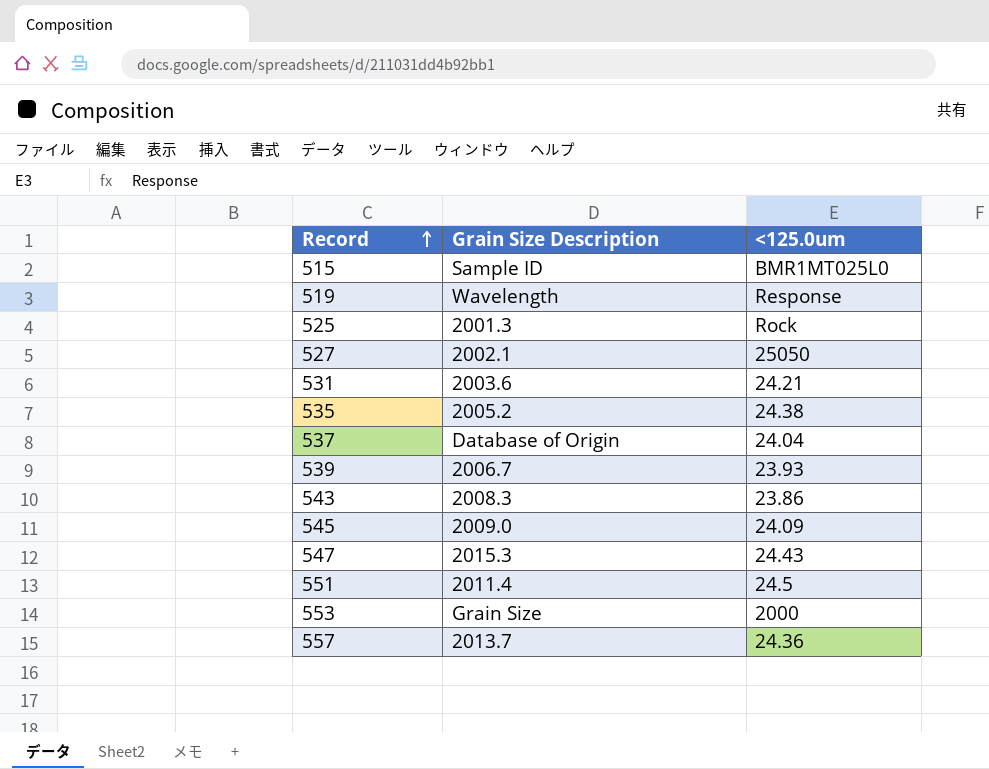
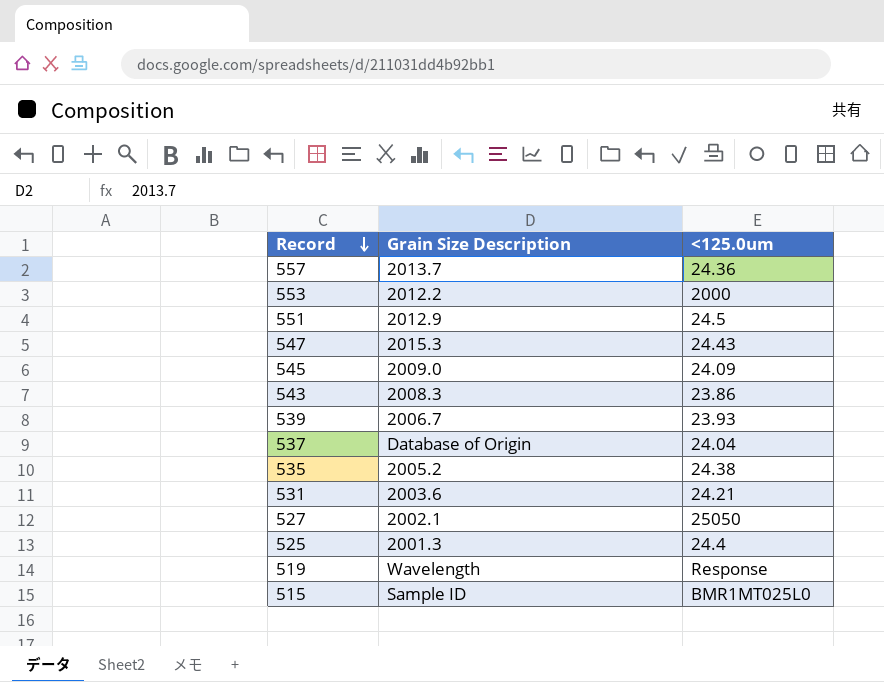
row order: Record ascending -> Record descending
553 | Grain Size Description: Grain Size -> 2012.2
551 | Grain Size Description: 2011.4 -> 2012.9
525 | <125.0um: Rock -> 24.4

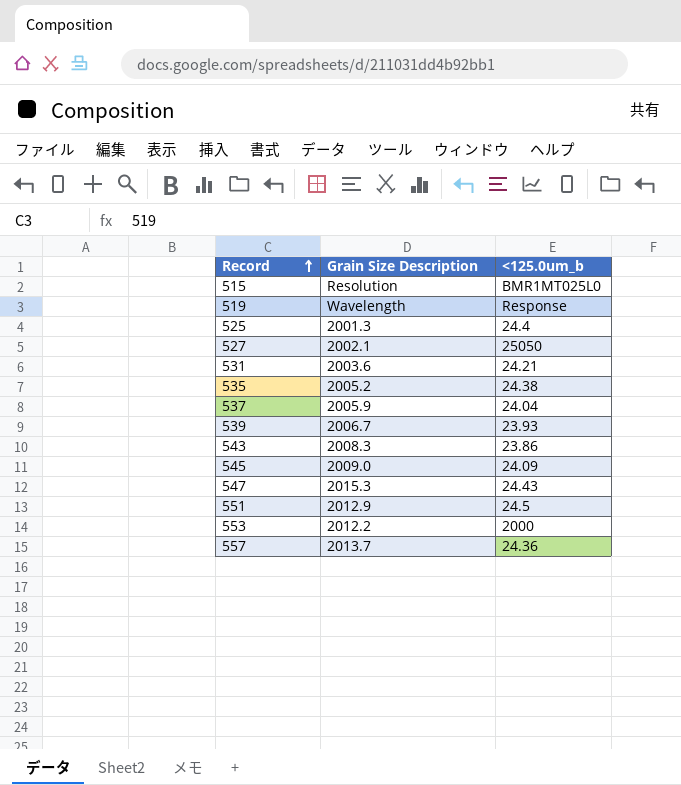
row order: Record descending -> Record ascending
column name: <125.0um -> <125.0um_b
515 | Grain Size Description: Sample ID -> Resolution
537 | Grain Size Description: Database of Origin -> 2005.9

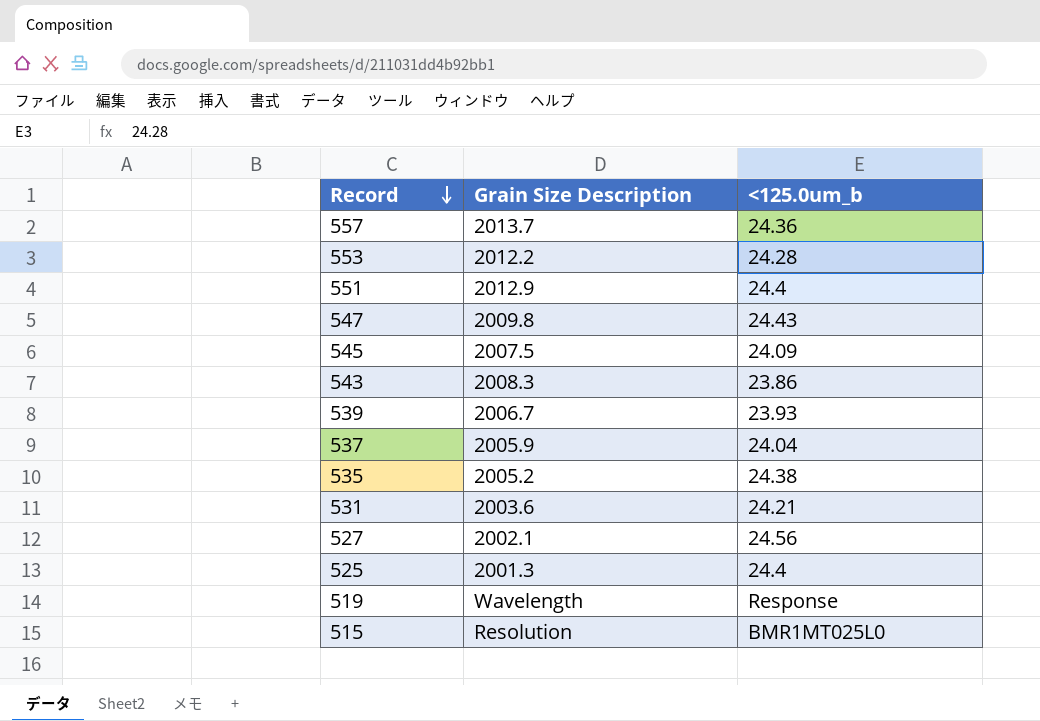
row order: Record ascending -> Record descending
553 | <125.0um_b: 2000 -> 24.28
551 | <125.0um_b: 24.5 -> 24.4
547 | Grain Size Description: 2015.3 -> 2009.8
545 | Grain Size Description: 2009.0 -> 2007.5
527 | <125.0um_b: 25050 -> 24.56

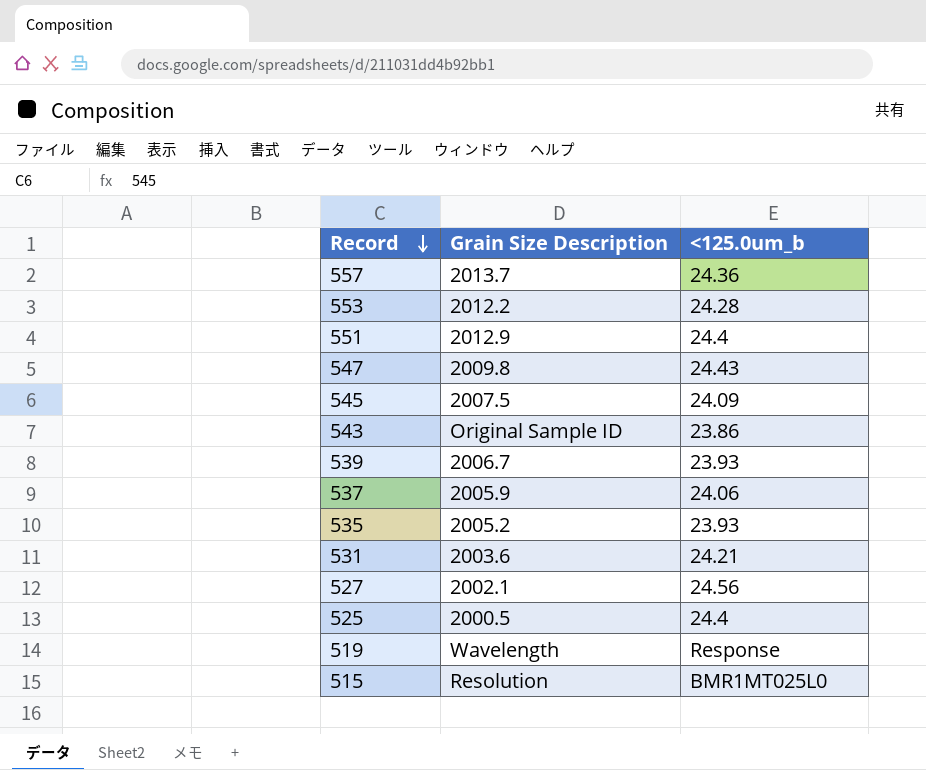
543 | Grain Size Description: 2008.3 -> Original Sample ID
537 | <125.0um_b: 24.04 -> 24.06
535 | <125.0um_b: 24.38 -> 23.93
525 | Grain Size Description: 2001.3 -> 2000.5

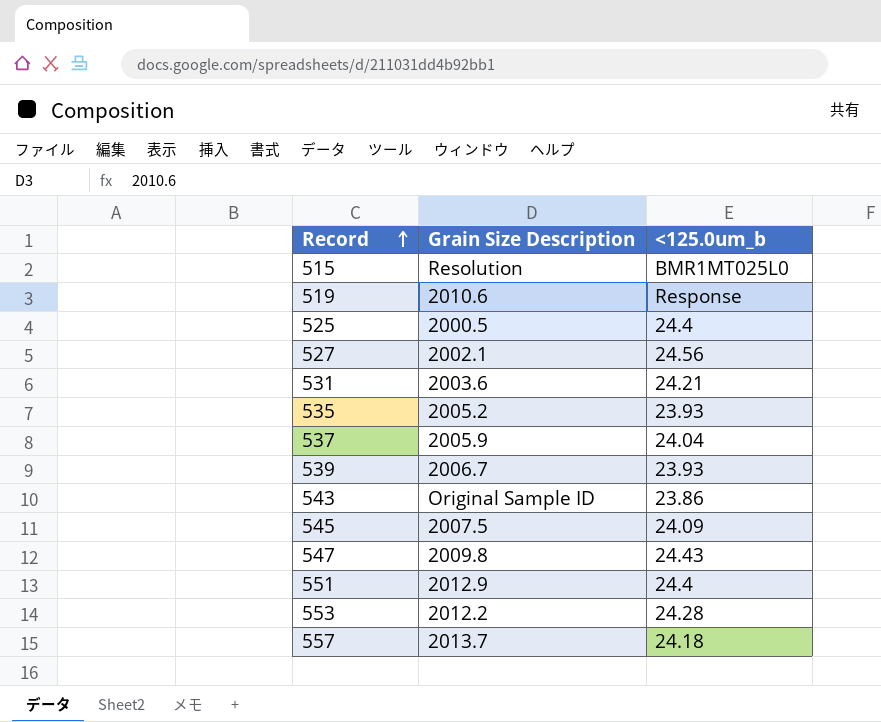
row order: Record descending -> Record ascending
519 | Grain Size Description: Wavelength -> 2010.6
537 | <125.0um_b: 24.06 -> 24.04
557 | <125.0um_b: 24.36 -> 24.18

